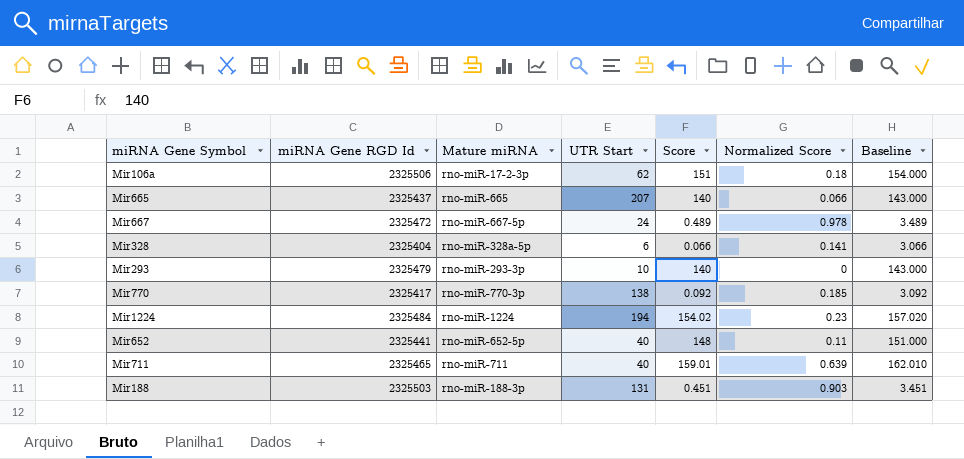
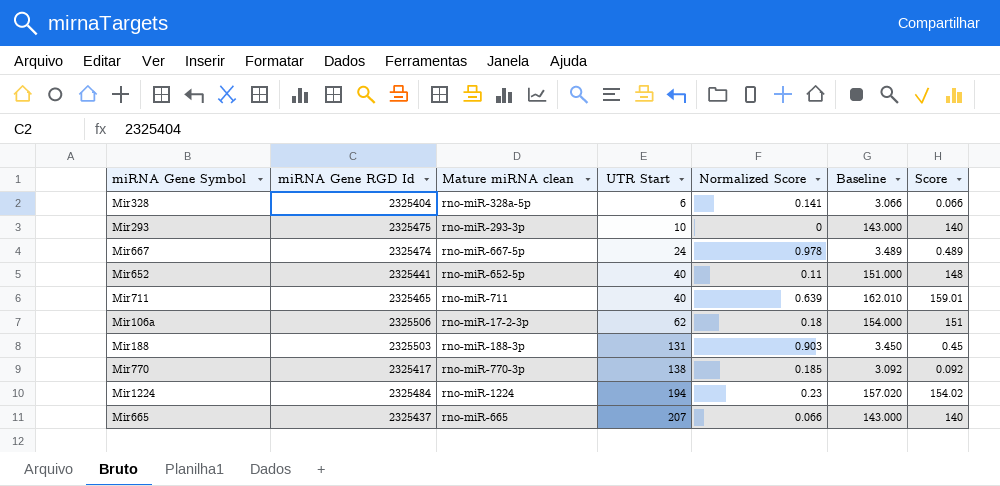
row order: none -> UTR Start ascending
column name: Mature miRNA -> Mature miRNA clean
column Score | position: 5 -> 7
Mir293 | miRNA Gene RGD Id: 2325479 -> 2325475
Mir667 | miRNA Gene RGD Id: 2325472 -> 2325474
Mir188 | Baseline: 3.451 -> 3.450
Mir188 | Score: 0.451 -> 0.45

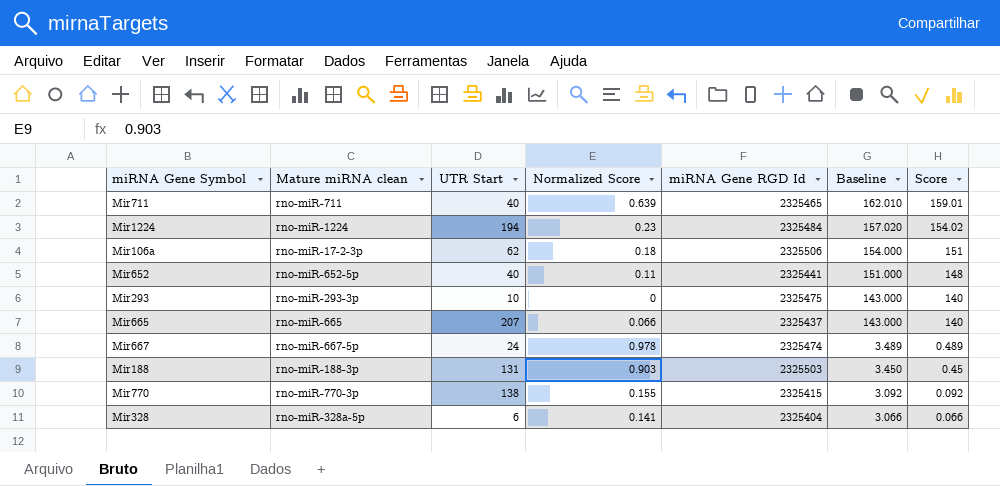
row order: UTR Start ascending -> Baseline descending
column miRNA Gene RGD Id | position: 2 -> 5
Mir770 | Normalized Score: 0.185 -> 0.155
Mir770 | miRNA Gene RGD Id: 2325417 -> 2325415

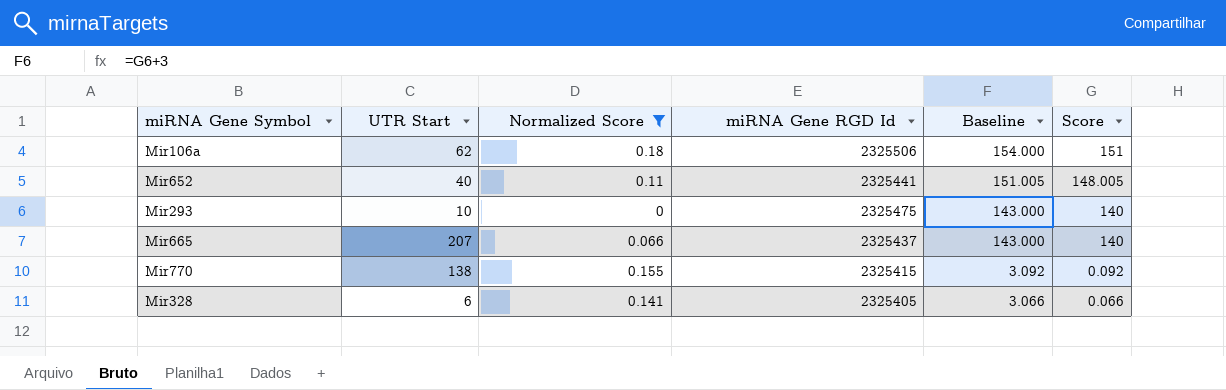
filter: none -> Normalized Score <= 0.18
column Mature miRNA clean | position: 2 -> none
Mir652 | Baseline: 151.000 -> 151.005
Mir652 | Score: 148 -> 148.005
Mir328 | miRNA Gene RGD Id: 2325404 -> 2325405

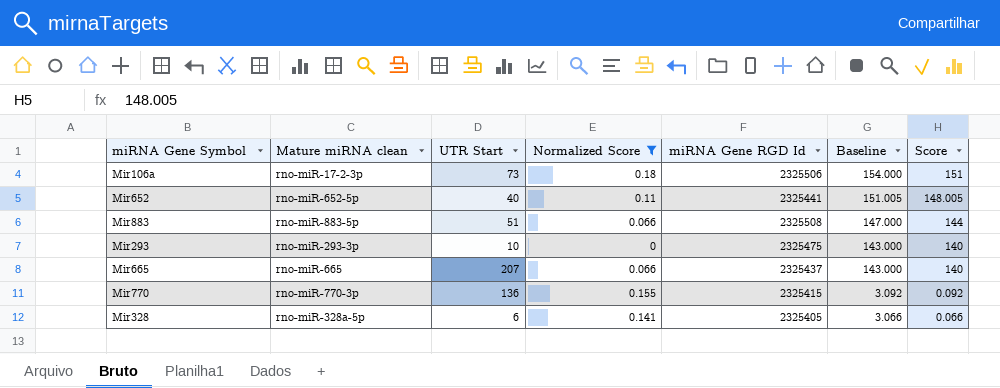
column Mature miRNA clean | position: none -> 2
Mir106a | UTR Start: 62 -> 73
row Mir883: none -> rno-miR-883-5p | 51 | 0.066 | 2325508 | 147.000 | 144
Mir770 | UTR Start: 138 -> 136

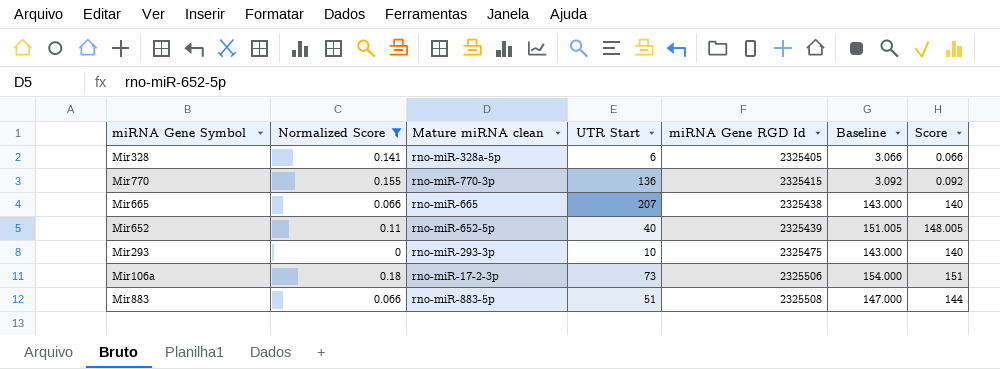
row order: Baseline descending -> miRNA Gene RGD Id ascending
column Normalized Score | position: 4 -> 2
Mir665 | miRNA Gene RGD Id: 2325437 -> 2325438
Mir652 | miRNA Gene RGD Id: 2325441 -> 2325439

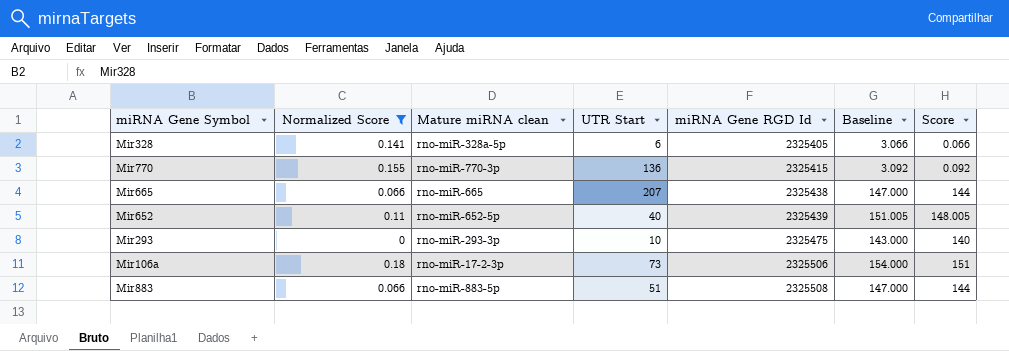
Mir665 | Baseline: 143.000 -> 147.000
Mir665 | Score: 140 -> 144

